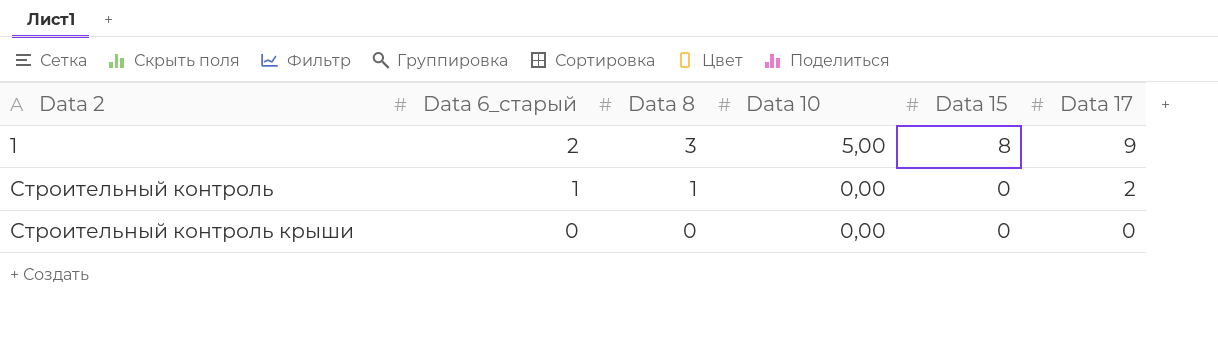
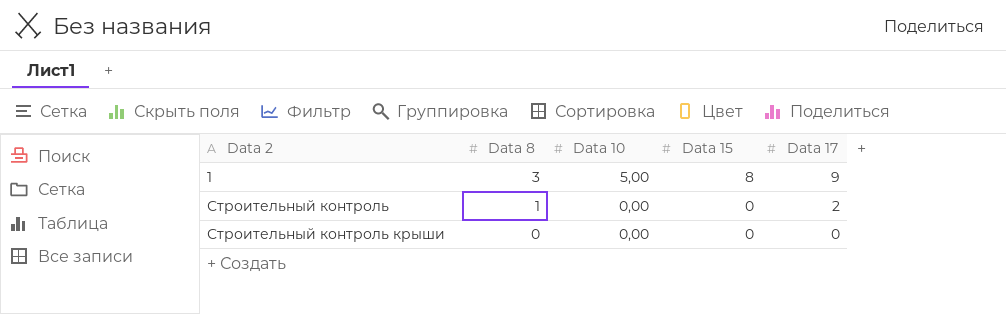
column Data 6_старый | position: 2 -> none

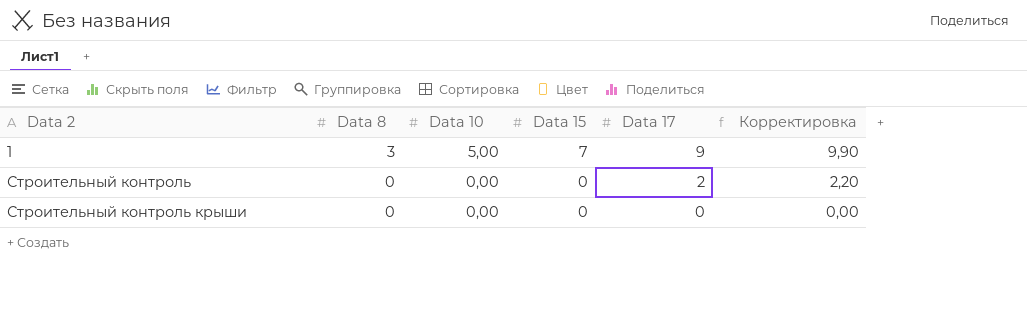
column Корректировка | formula: none -> [Data 17] * 1,1
1 | Data 15: 8 -> 7
Строительный контроль | Data 8: 1 -> 0

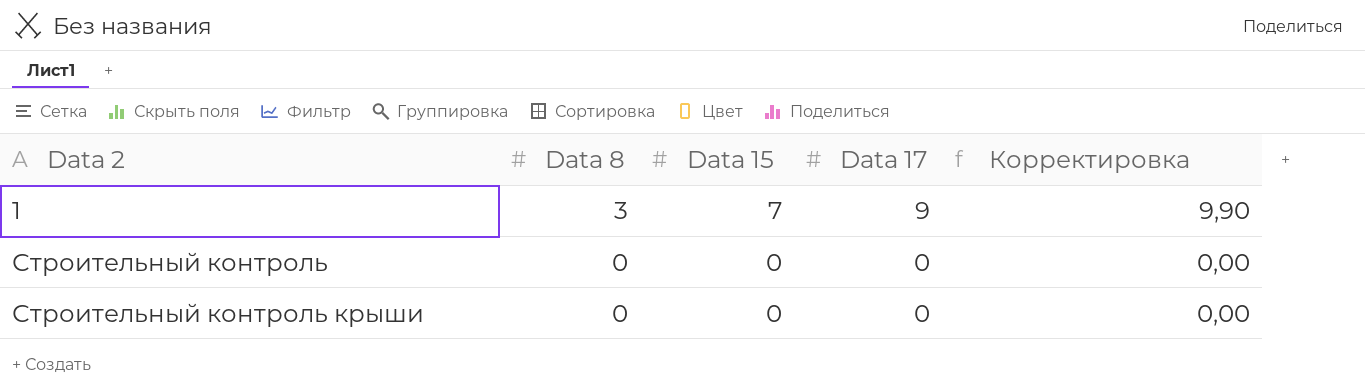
column Data 10 | position: 3 -> none
Строительный контроль | Data 17: 2 -> 0
Строительный контроль | Корректировка: 2,20 -> 0,00

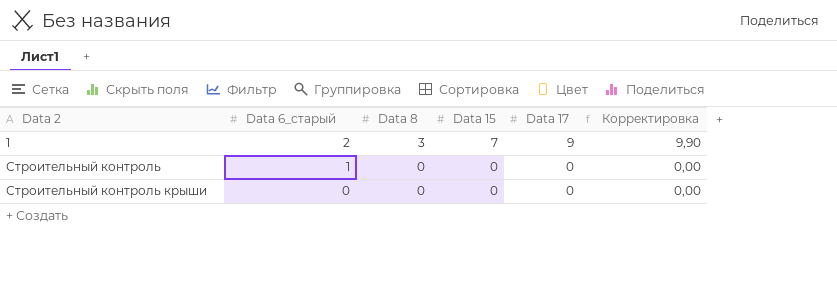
column Data 6_старый | position: none -> 2

